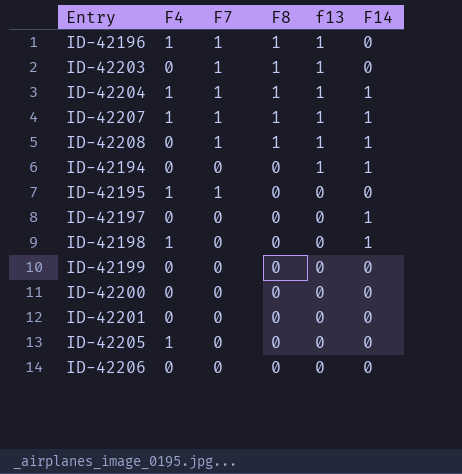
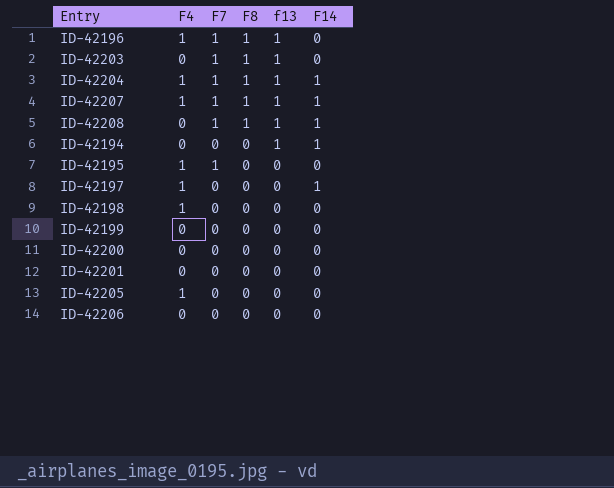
ID-42197 | F4: 0 -> 1
ID-42198 | F14: 1 -> 0

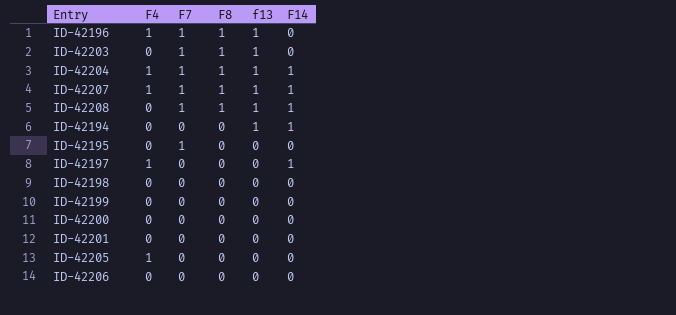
ID-42195 | F4: 1 -> 0
ID-42198 | F4: 1 -> 0

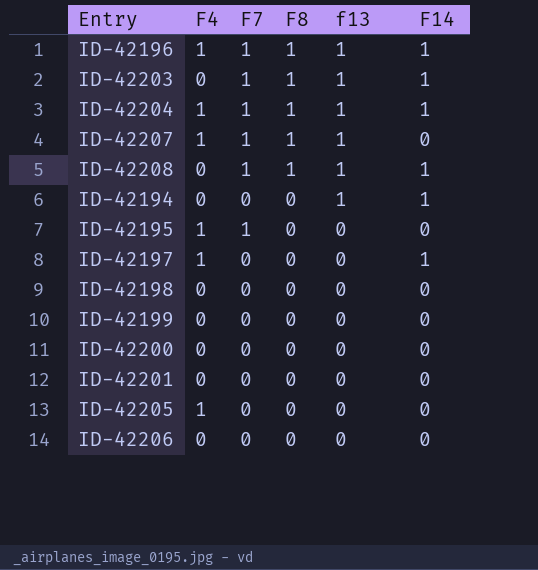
ID-42196 | F14: 0 -> 1
ID-42203 | F14: 0 -> 1
ID-42207 | F14: 1 -> 0
ID-42195 | F4: 0 -> 1

